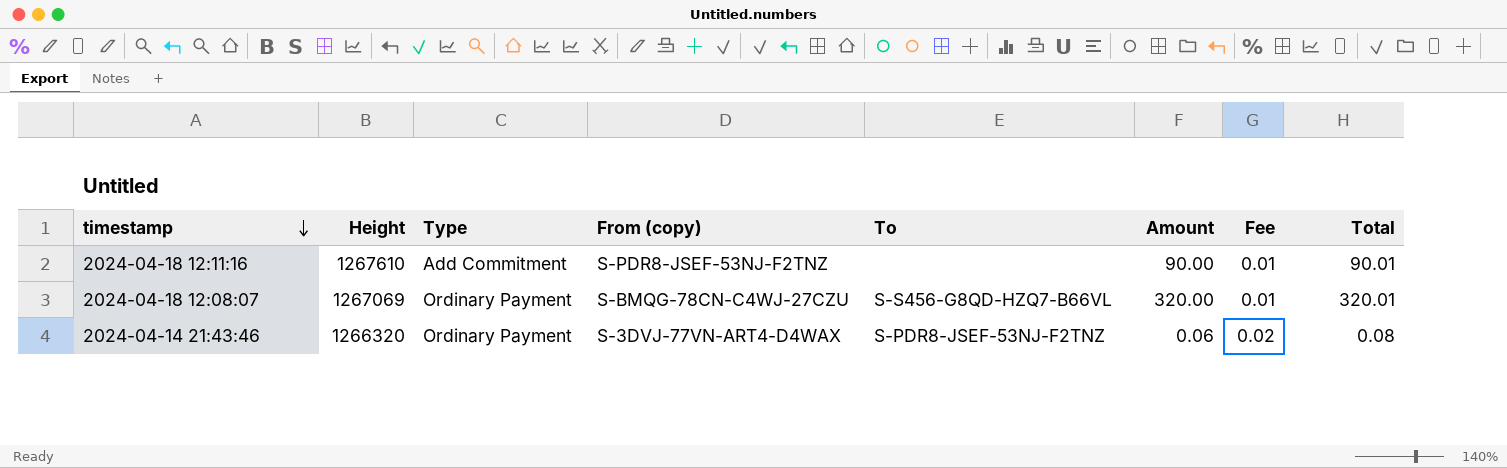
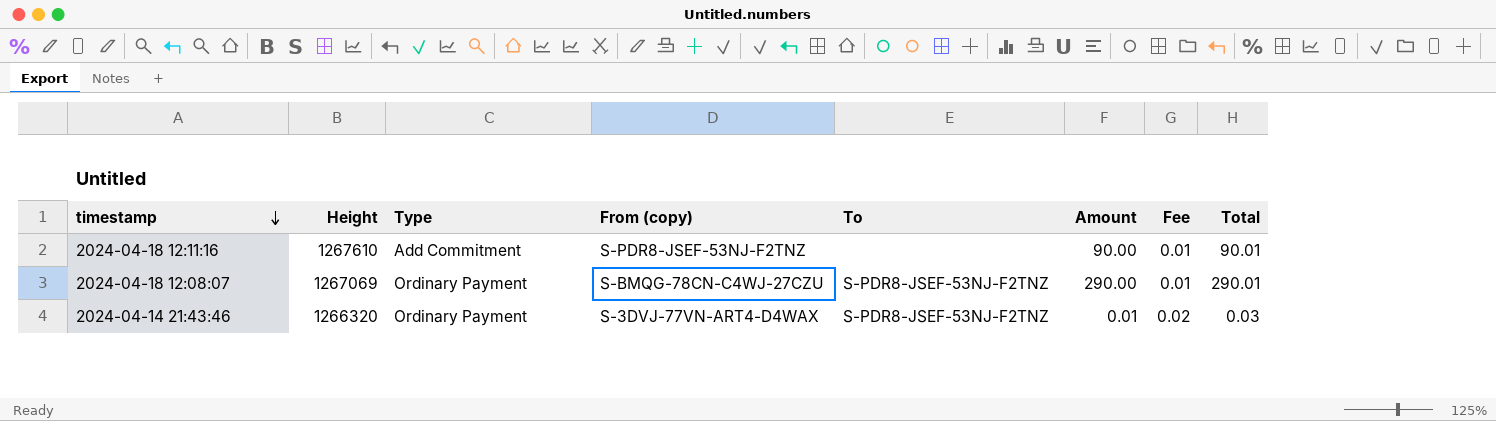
2024-04-18 12:08:07 | To: S-S456-G8QD-HZQ7-B66VL -> S-PDR8-JSEF-53NJ-F2TNZ
2024-04-18 12:08:07 | Amount: 320.00 -> 290.00
2024-04-18 12:08:07 | Total: 320.01 -> 290.01
2024-04-14 21:43:46 | Amount: 0.06 -> 0.01
2024-04-14 21:43:46 | Total: 0.08 -> 0.03

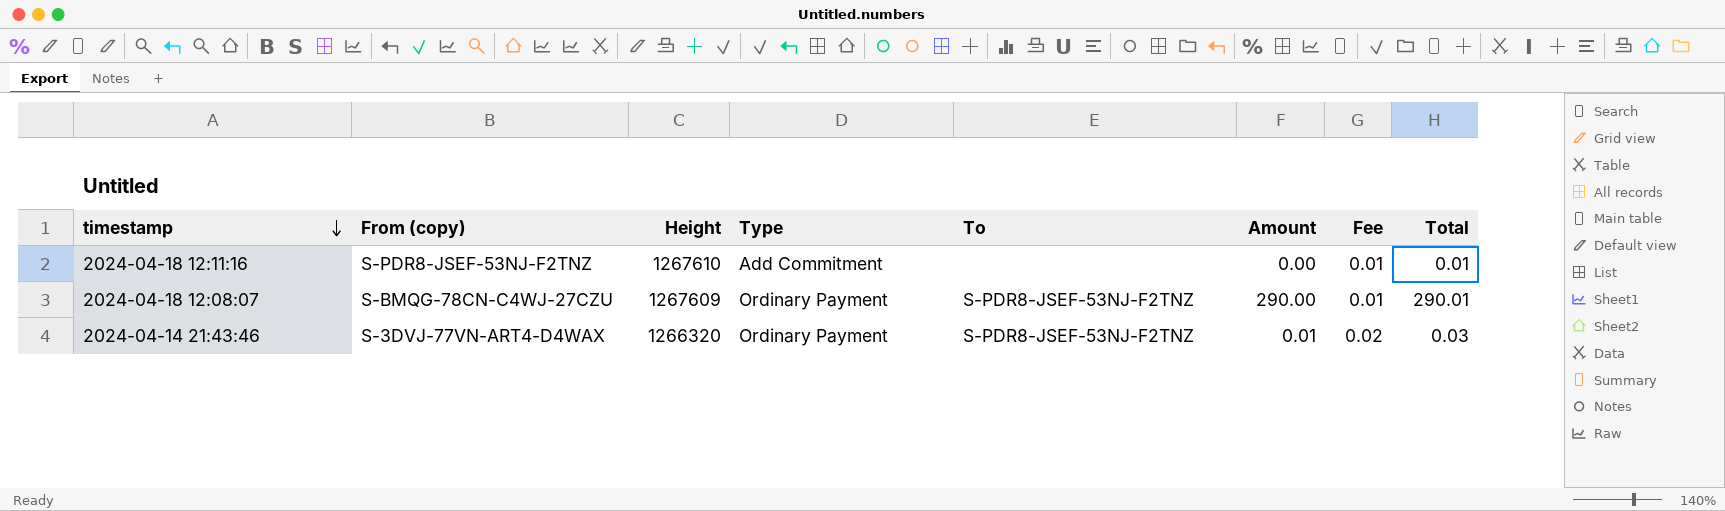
column From (copy) | position: 4 -> 2
2024-04-18 12:11:16 | Amount: 90.00 -> 0.00
2024-04-18 12:11:16 | Total: 90.01 -> 0.01
2024-04-18 12:08:07 | Height: 1267069 -> 1267609

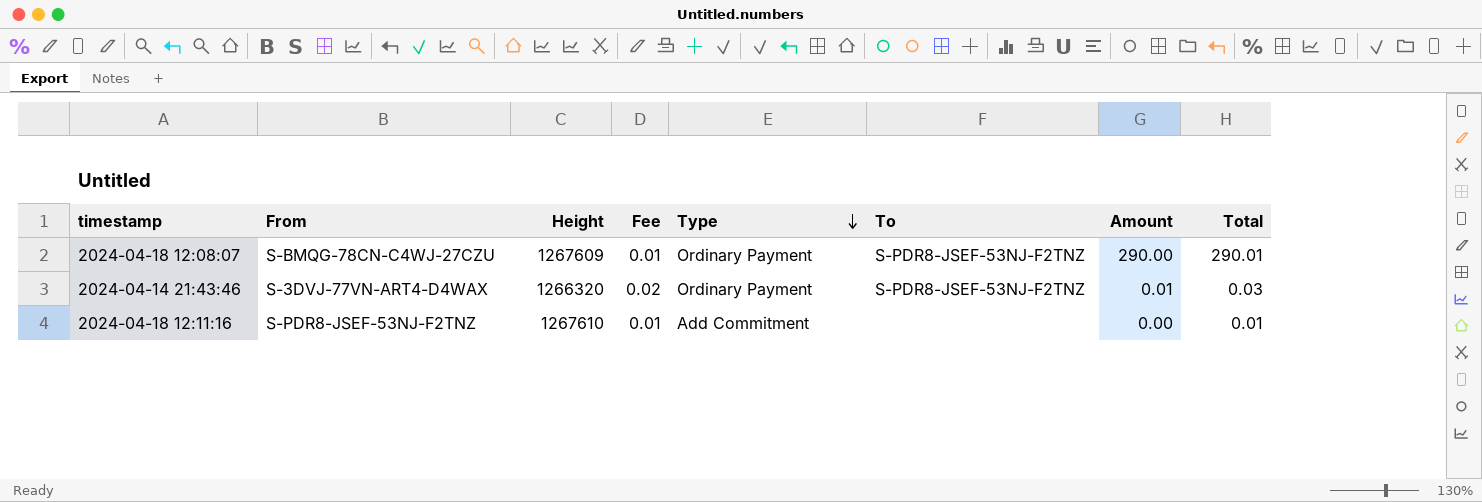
row order: timestamp descending -> Type descending
column name: From (copy) -> From
column Fee | position: 7 -> 4

